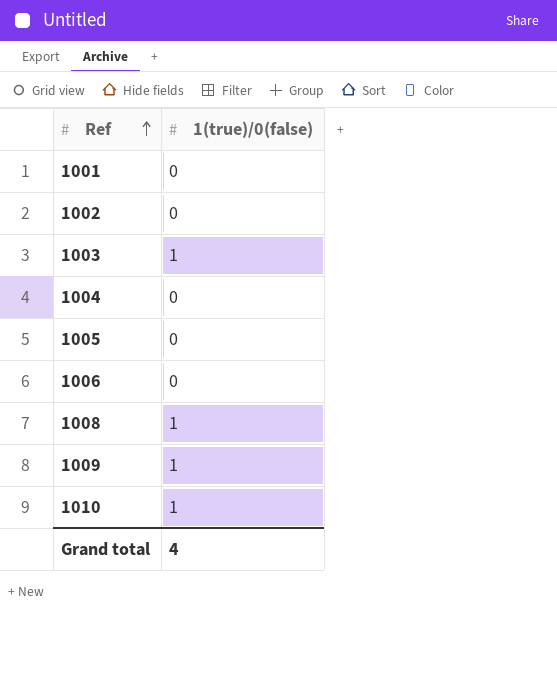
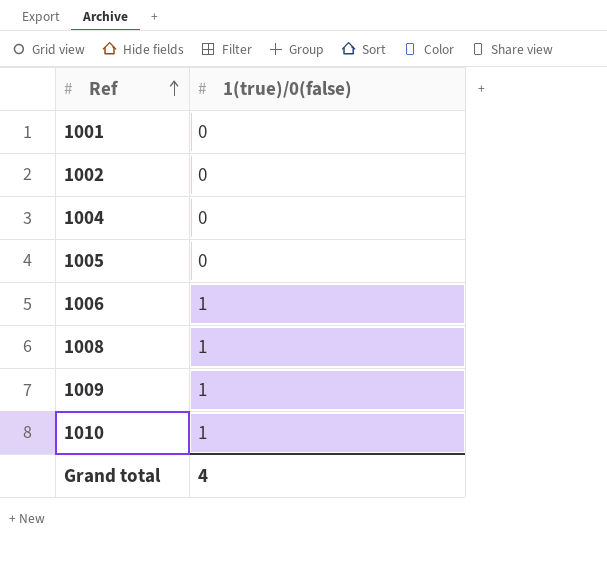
row 1003: 1 -> none
1006 | 1(true)/0(false): 0 -> 1

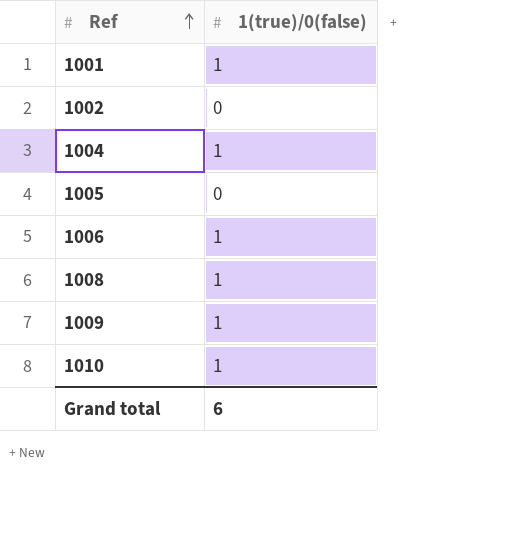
1001 | 1(true)/0(false): 0 -> 1
1004 | 1(true)/0(false): 0 -> 1
Grand total | 1(true)/0(false): 4 -> 6

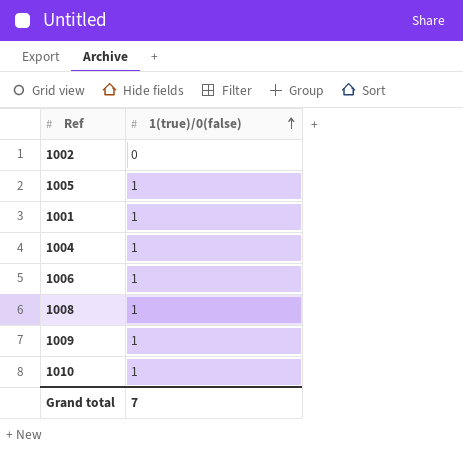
row order: Ref ascending -> 1(true)/0(false) ascending
1005 | 1(true)/0(false): 0 -> 1
Grand total | 1(true)/0(false): 6 -> 7

